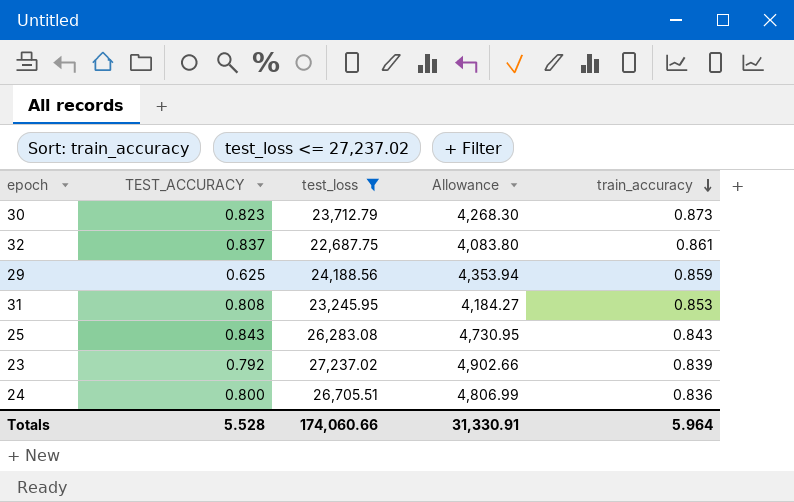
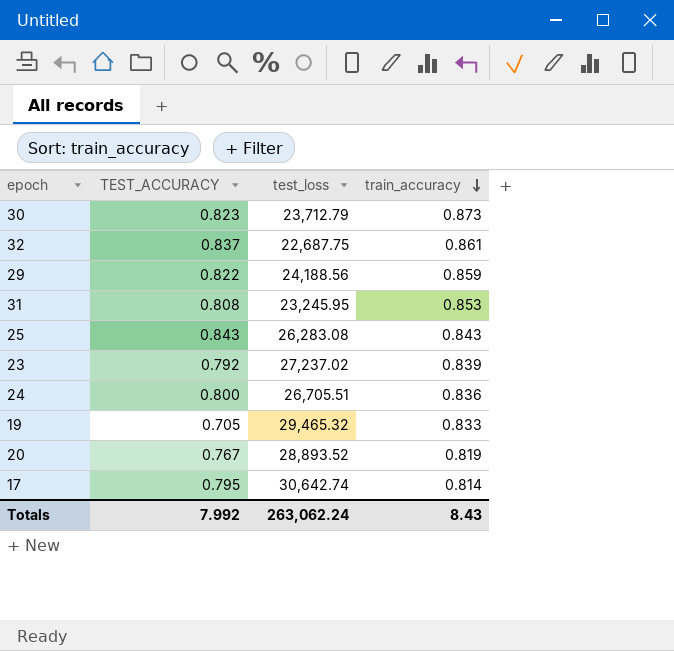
filter: test_loss <= 27,237.02 -> none
column Allowance | formula: [test_loss] * 0.18 -> none
29 | TEST_ACCURACY: 0.625 -> 0.822
Totals | TEST_ACCURACY: 5.528 -> 7.992
Totals | test_loss: 174,060.66 -> 263,062.24
Totals | train_accuracy: 5.964 -> 8.43

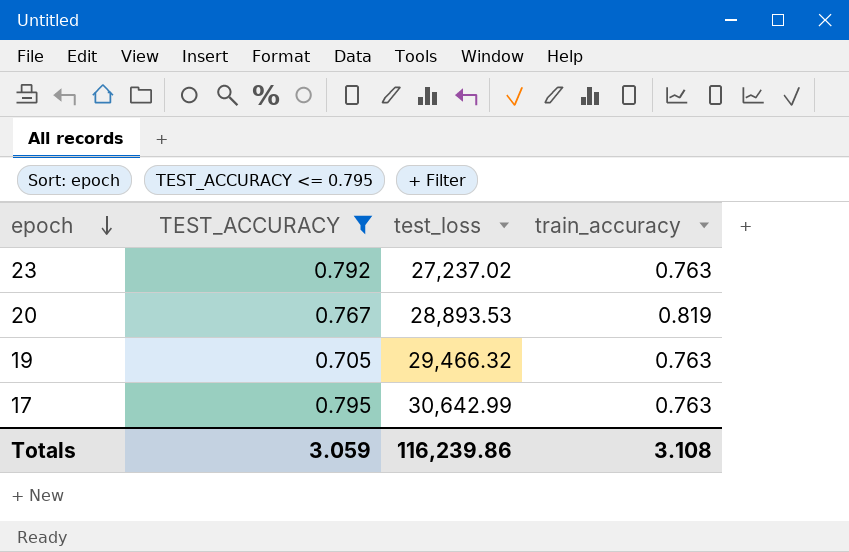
filter: none -> TEST_ACCURACY <= 0.795
row order: train_accuracy descending -> epoch descending
23 | train_accuracy: 0.839 -> 0.763
20 | test_loss: 28,893.52 -> 28,893.53
19 | test_loss: 29,465.32 -> 29,466.32
19 | train_accuracy: 0.833 -> 0.763
17 | test_loss: 30,642.74 -> 30,642.99
17 | train_accuracy: 0.814 -> 0.763
Totals | TEST_ACCURACY: 7.992 -> 3.059
Totals | test_loss: 263,062.24 -> 116,239.86
Totals | train_accuracy: 8.43 -> 3.108

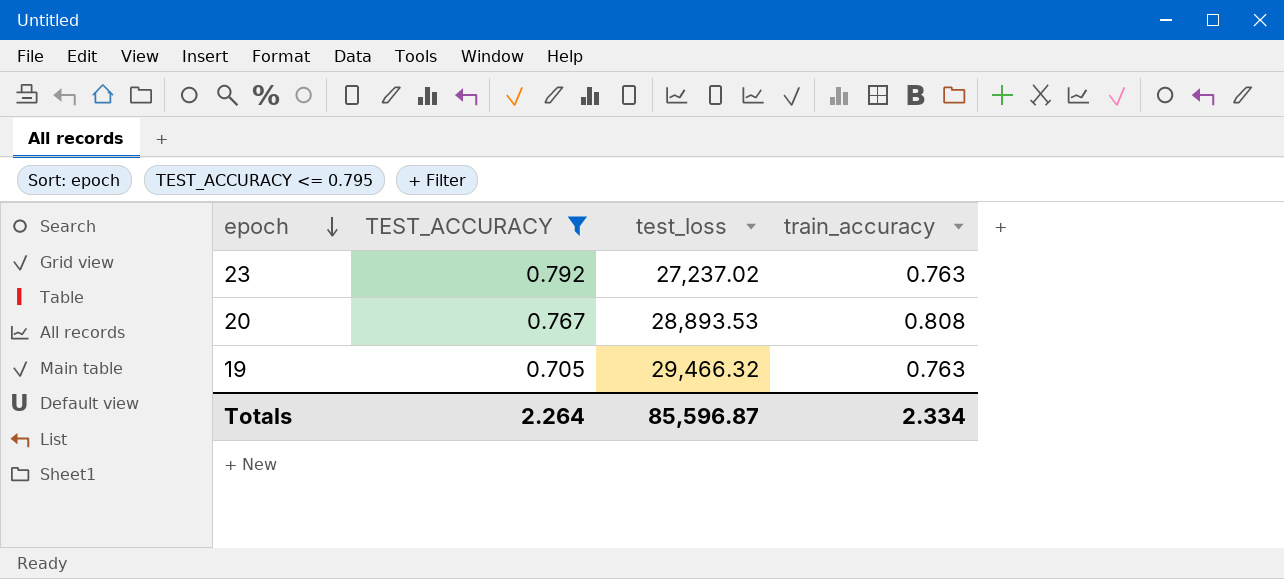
row 17: 0.795 | 30,642.99 | 0.763 -> none
20 | train_accuracy: 0.819 -> 0.808
Totals | TEST_ACCURACY: 3.059 -> 2.264
Totals | test_loss: 116,239.86 -> 85,596.87
Totals | train_accuracy: 3.108 -> 2.334

